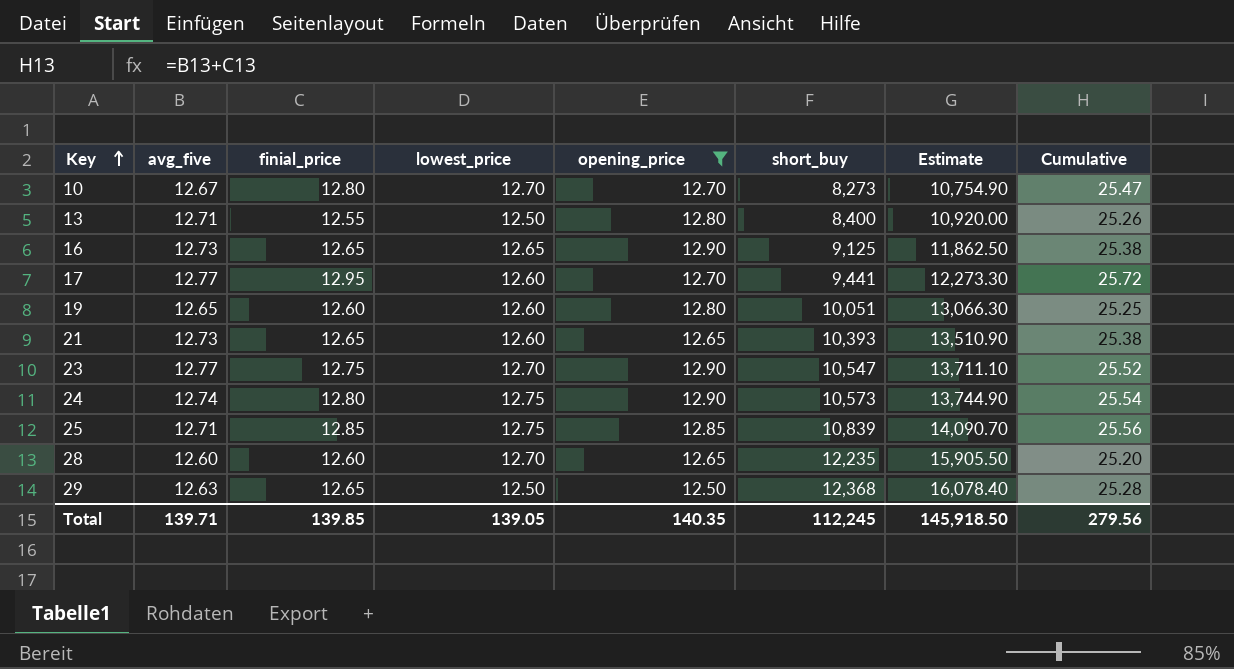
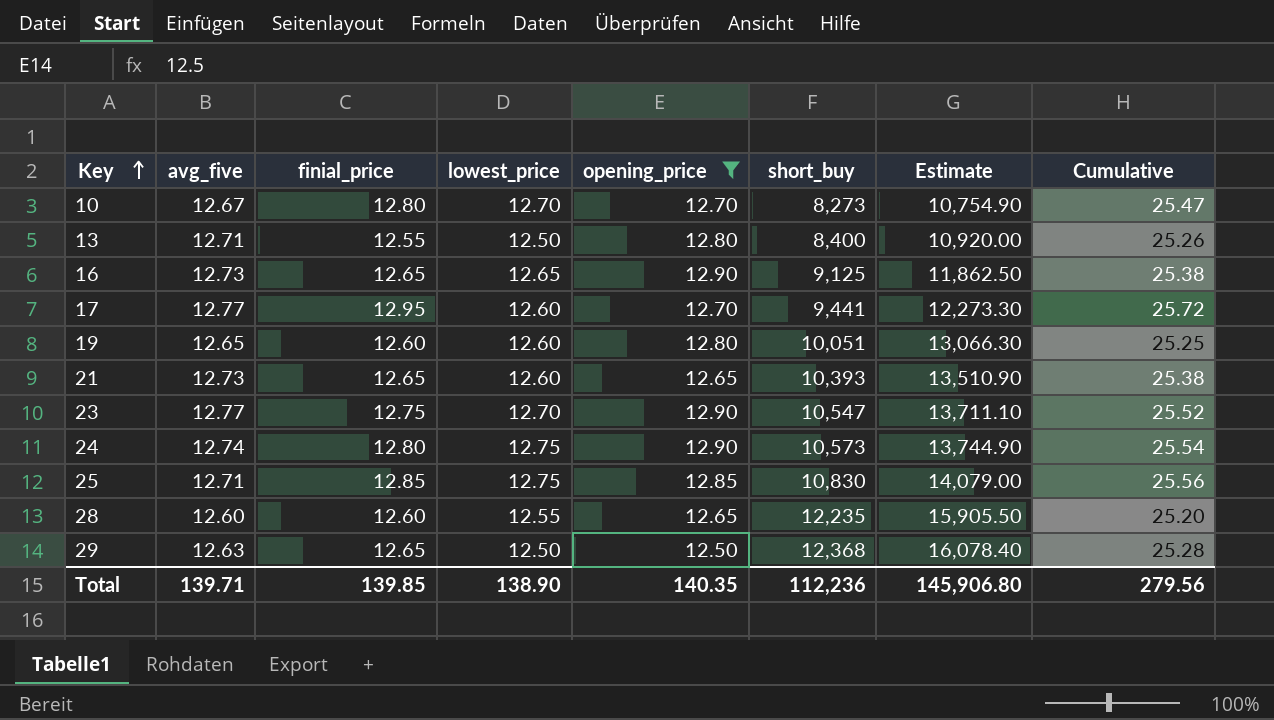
25 | short_buy: 10,839 -> 10,830
25 | Estimate: 14,090.70 -> 14,079.00
28 | lowest_price: 12.70 -> 12.55
Total | lowest_price: 139.05 -> 138.90
Total | short_buy: 112,245 -> 112,236
Total | Estimate: 145,918.50 -> 145,906.80

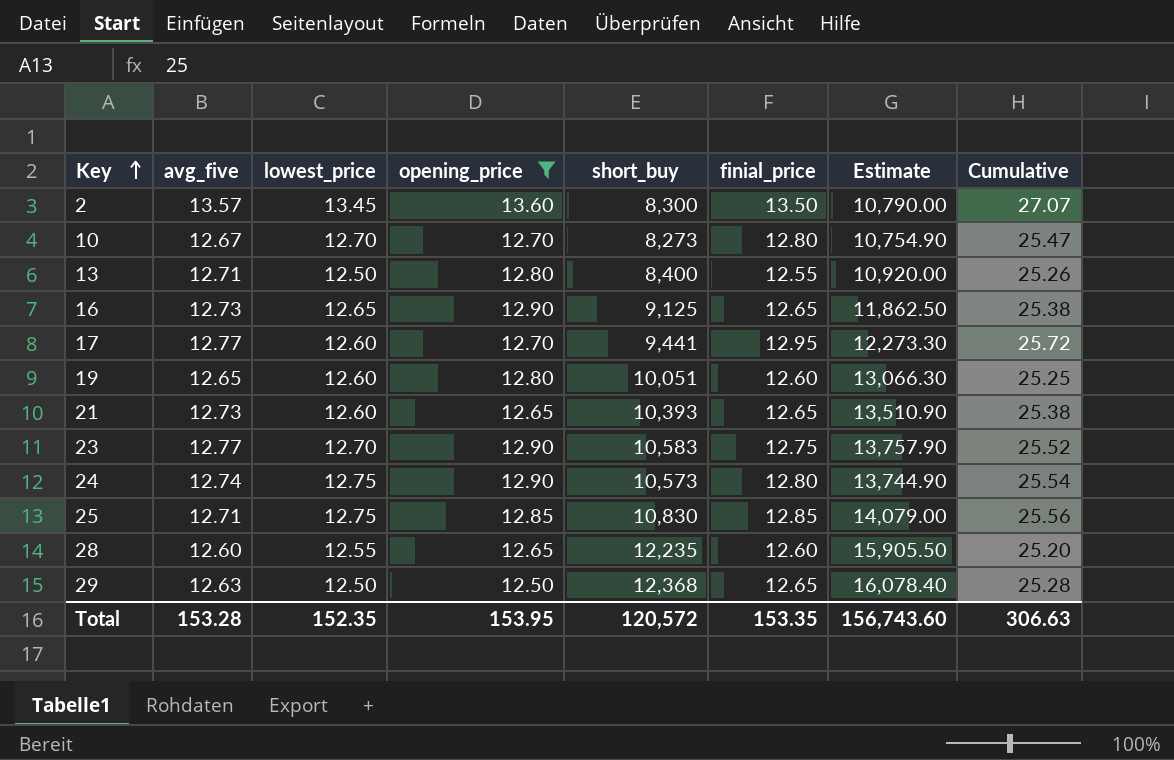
column finial_price | position: 3 -> 6
row 2: none -> 13.57 | 13.45 | 13.60 | 8,300 | 13.50 | 10,790.00 | 27.07
23 | short_buy: 10,547 -> 10,583
23 | Estimate: 13,711.10 -> 13,757.90
Total | avg_five: 139.71 -> 153.28
Total | lowest_price: 138.90 -> 152.35
Total | opening_price: 140.35 -> 153.95
Total | short_buy: 112,236 -> 120,572
Total | finial_price: 139.85 -> 153.35
Total | Estimate: 145,906.80 -> 156,743.60
Total | Cumulative: 279.56 -> 306.63

